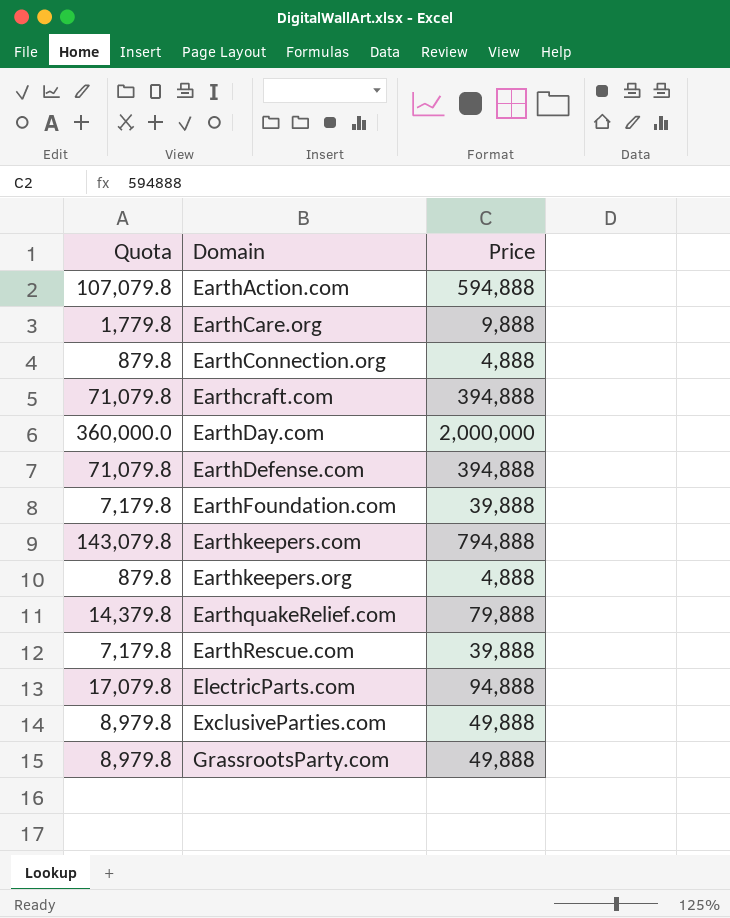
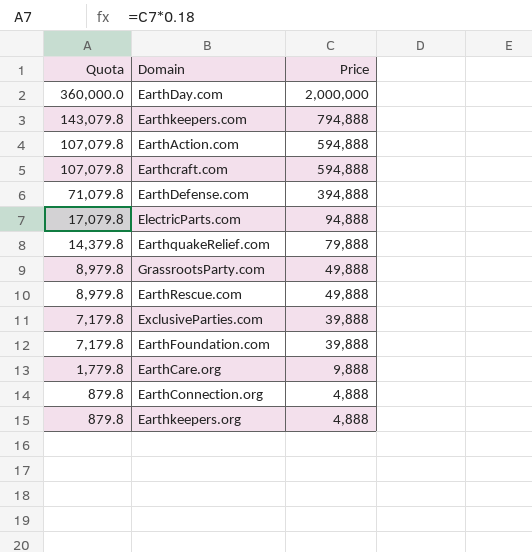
row order: Domain ascending -> Quota descending
Earthcraft.com | Quota: 71,079.8 -> 107,079.8
Earthcraft.com | Price: 394,888 -> 594,888
EarthRescue.com | Quota: 7,179.8 -> 8,979.8
EarthRescue.com | Price: 39,888 -> 49,888
ExclusiveParties.com | Quota: 8,979.8 -> 7,179.8
ExclusiveParties.com | Price: 49,888 -> 39,888

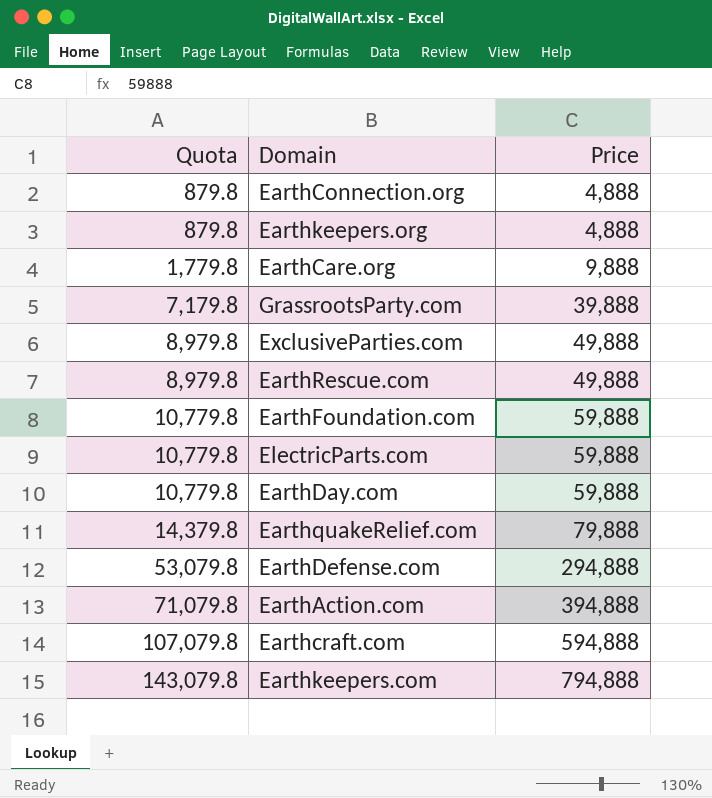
row order: Quota descending -> Quota ascending
GrassrootsParty.com | Quota: 8,979.8 -> 7,179.8
GrassrootsParty.com | Price: 49,888 -> 39,888
ExclusiveParties.com | Quota: 7,179.8 -> 8,979.8
ExclusiveParties.com | Price: 39,888 -> 49,888
EarthFoundation.com | Quota: 7,179.8 -> 10,779.8
EarthFoundation.com | Price: 39,888 -> 59,888
ElectricParts.com | Quota: 17,079.8 -> 10,779.8
ElectricParts.com | Price: 94,888 -> 59,888
EarthDay.com | Quota: 360,000.0 -> 10,779.8
EarthDay.com | Price: 2,000,000 -> 59,888
EarthDefense.com | Quota: 71,079.8 -> 53,079.8
EarthDefense.com | Price: 394,888 -> 294,888
EarthAction.com | Quota: 107,079.8 -> 71,079.8
EarthAction.com | Price: 594,888 -> 394,888

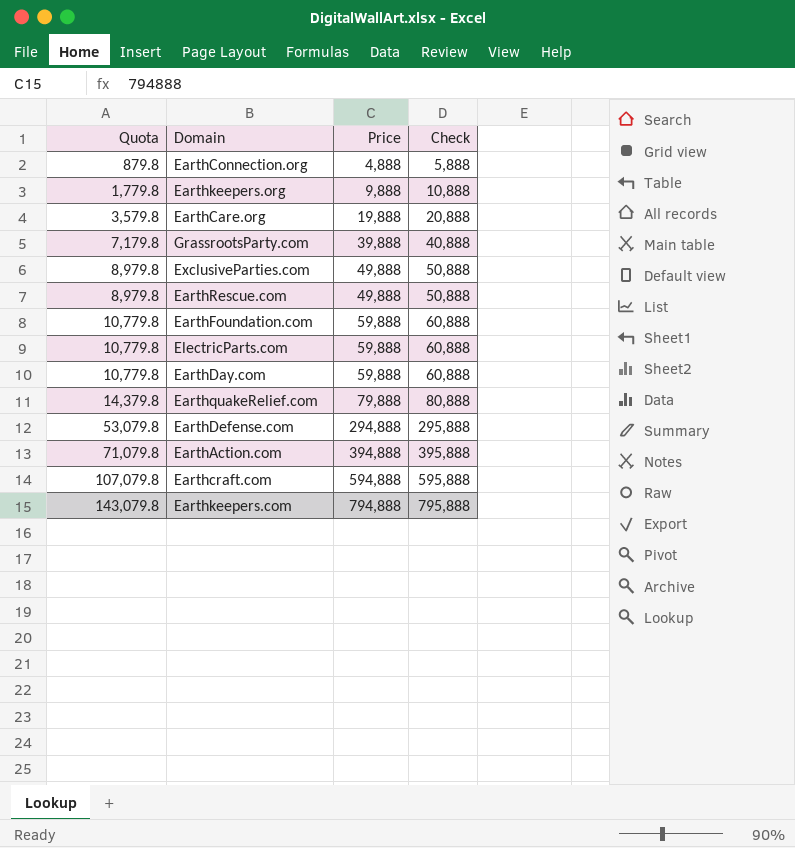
column Check | formula: none -> [Price] + 1000
Earthkeepers.org | Quota: 879.8 -> 1,779.8
Earthkeepers.org | Price: 4,888 -> 9,888
EarthCare.org | Quota: 1,779.8 -> 3,579.8
EarthCare.org | Price: 9,888 -> 19,888

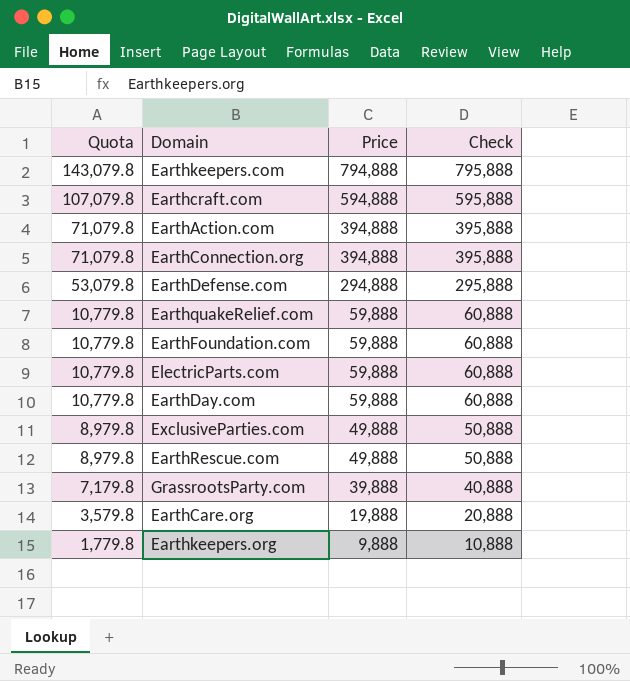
row order: Quota ascending -> Quota descending
EarthConnection.org | Quota: 879.8 -> 71,079.8
EarthConnection.org | Price: 4,888 -> 394,888
EarthConnection.org | Check: 5,888 -> 395,888
EarthquakeRelief.com | Quota: 14,379.8 -> 10,779.8
EarthquakeRelief.com | Price: 79,888 -> 59,888
EarthquakeRelief.com | Check: 80,888 -> 60,888

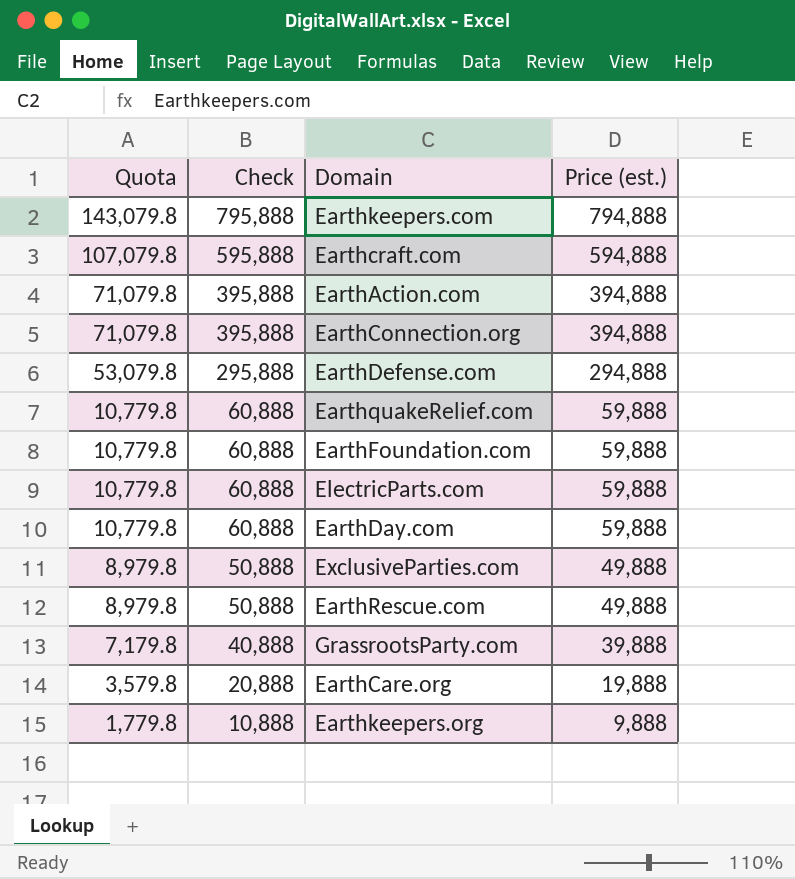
column Check | position: 4 -> 2
column name: Price -> Price (est.)

